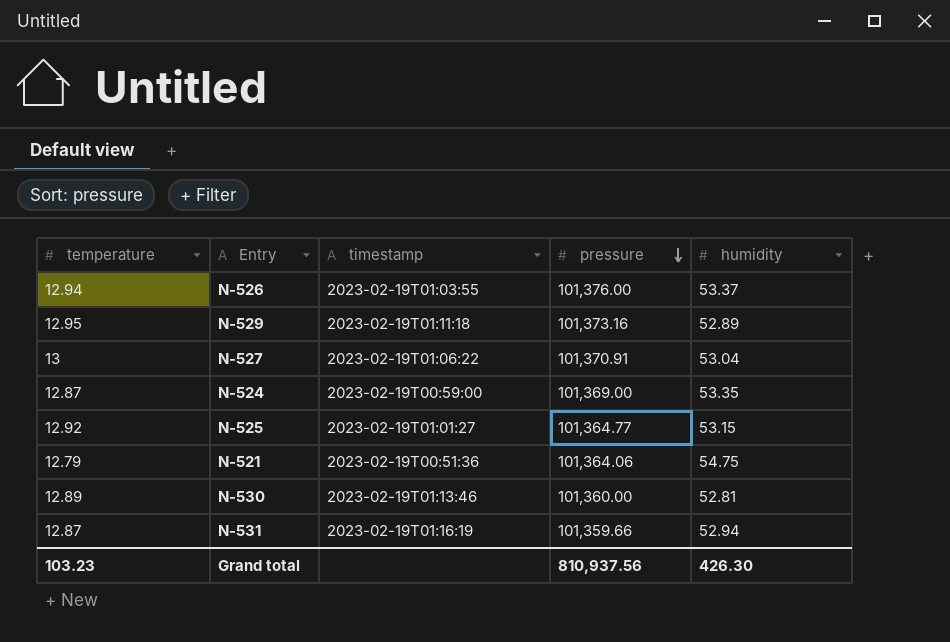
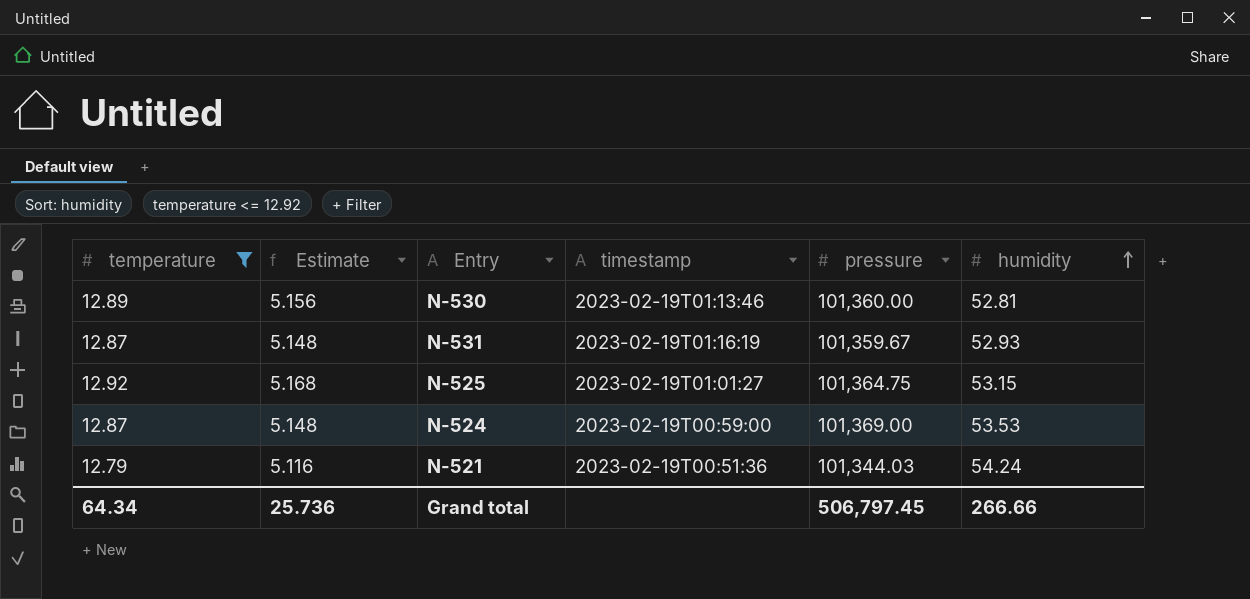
filter: none -> temperature <= 12.92
row order: pressure descending -> humidity ascending
column Estimate | formula: none -> [temperature] * 0.4
N-531 | pressure: 101,359.66 -> 101,359.67
N-531 | humidity: 52.94 -> 52.93
N-525 | pressure: 101,364.77 -> 101,364.75
N-524 | humidity: 53.35 -> 53.53
N-521 | pressure: 101,364.06 -> 101,344.03
N-521 | humidity: 54.75 -> 54.24
Grand total | temperature: 103.23 -> 64.34
Grand total | pressure: 810,937.56 -> 506,797.45
Grand total | humidity: 426.30 -> 266.66

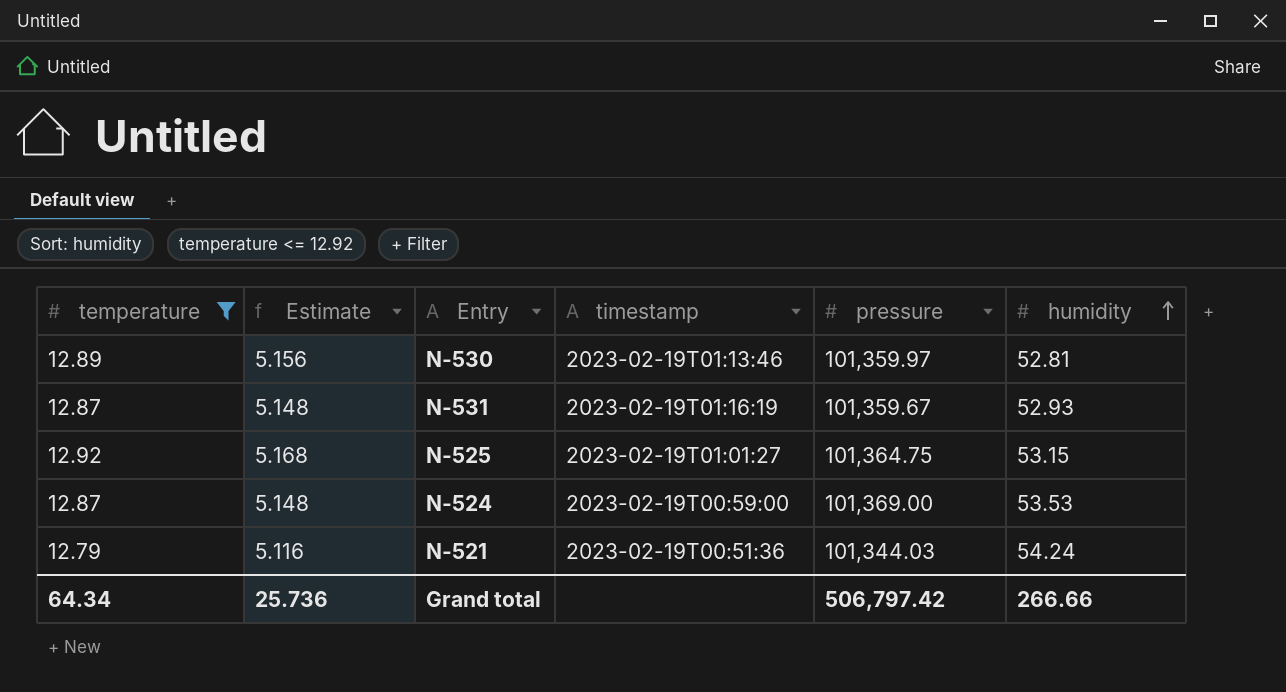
N-530 | pressure: 101,360.00 -> 101,359.97
Grand total | pressure: 506,797.45 -> 506,797.42

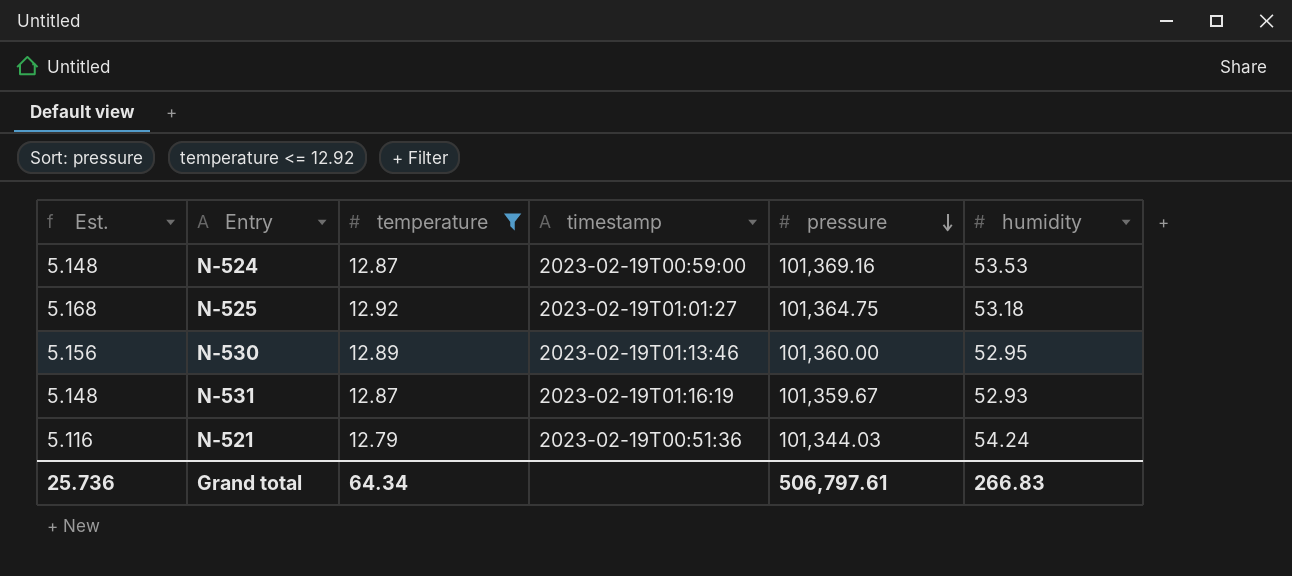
row order: humidity ascending -> pressure descending
column name: Estimate -> Est.
column temperature | position: 1 -> 3
N-524 | pressure: 101,369.00 -> 101,369.16
N-525 | humidity: 53.15 -> 53.18
N-530 | pressure: 101,359.97 -> 101,360.00
N-530 | humidity: 52.81 -> 52.95
Grand total | pressure: 506,797.42 -> 506,797.61
Grand total | humidity: 266.66 -> 266.83

